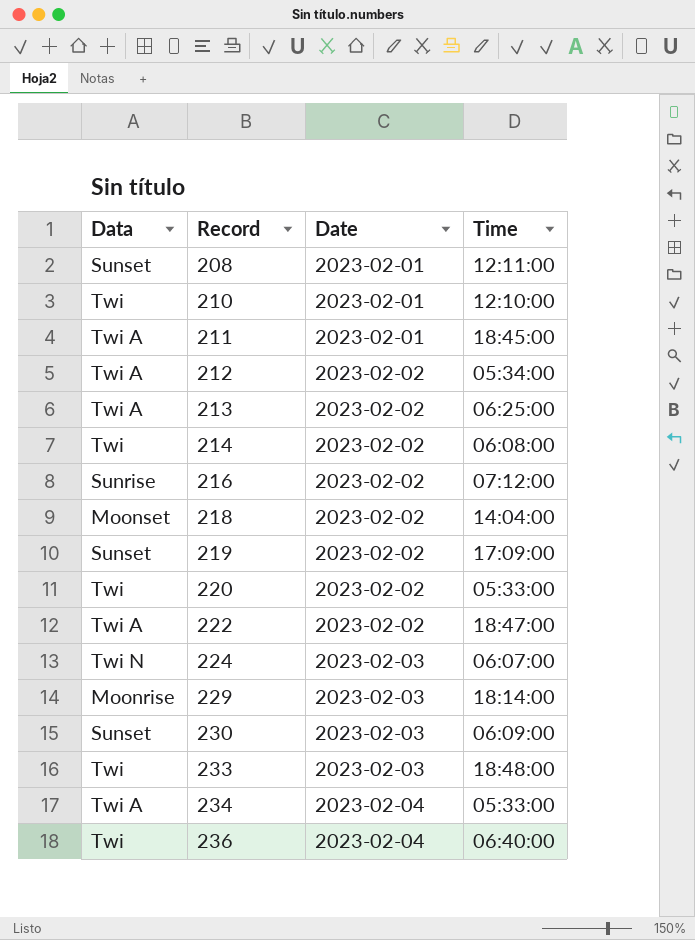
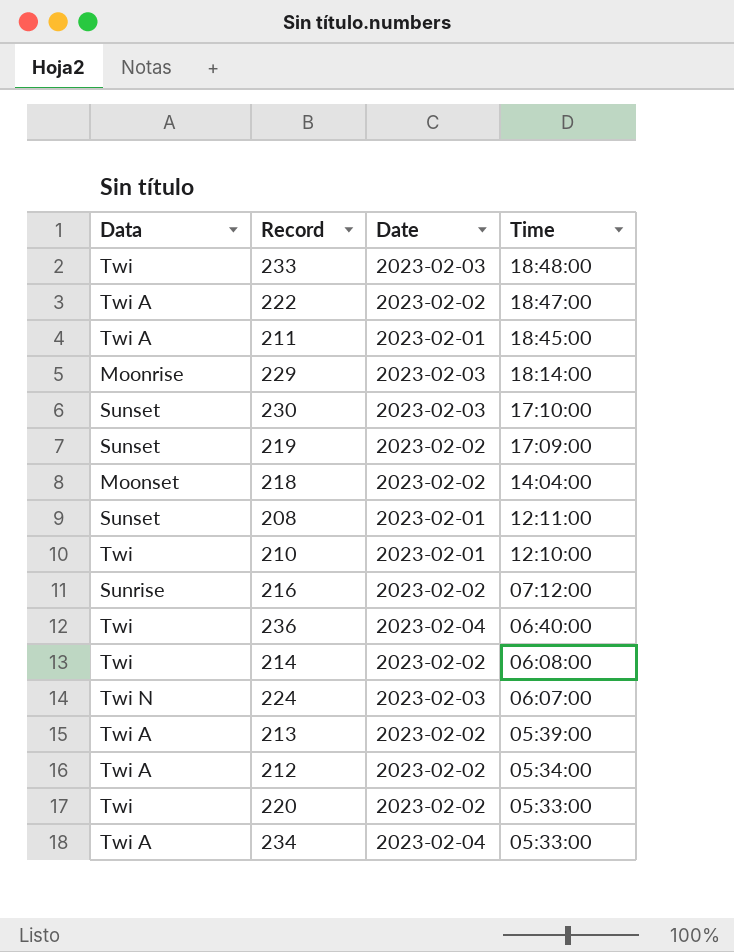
row order: Record ascending -> Time descending
230 | Time: 06:09:00 -> 17:10:00
213 | Time: 06:25:00 -> 05:39:00

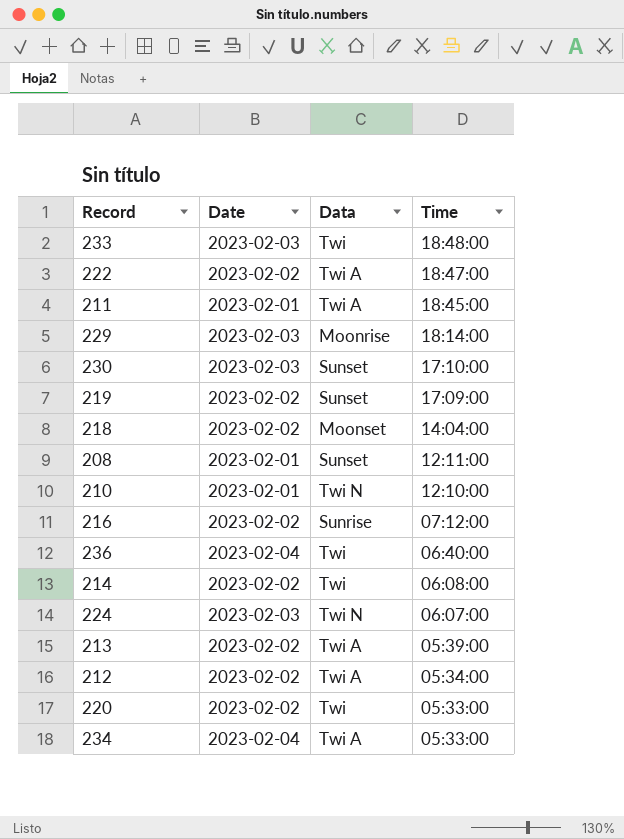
column Data | position: 1 -> 3
210 | Data: Twi -> Twi N

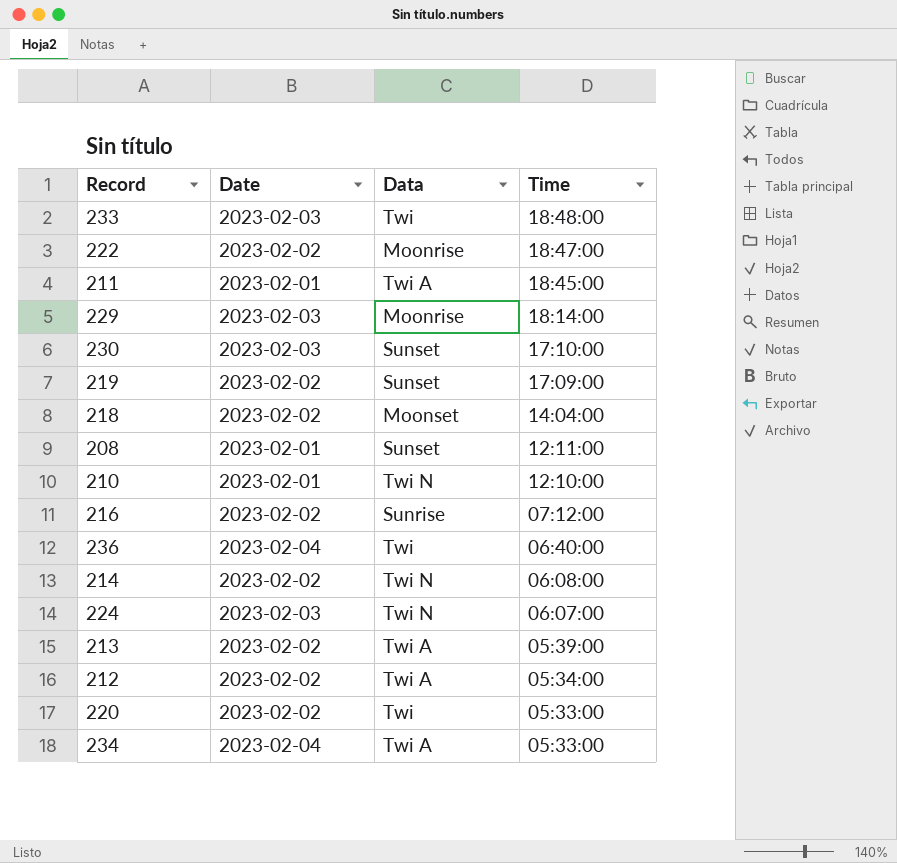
222 | Data: Twi A -> Moonrise
214 | Data: Twi -> Twi N

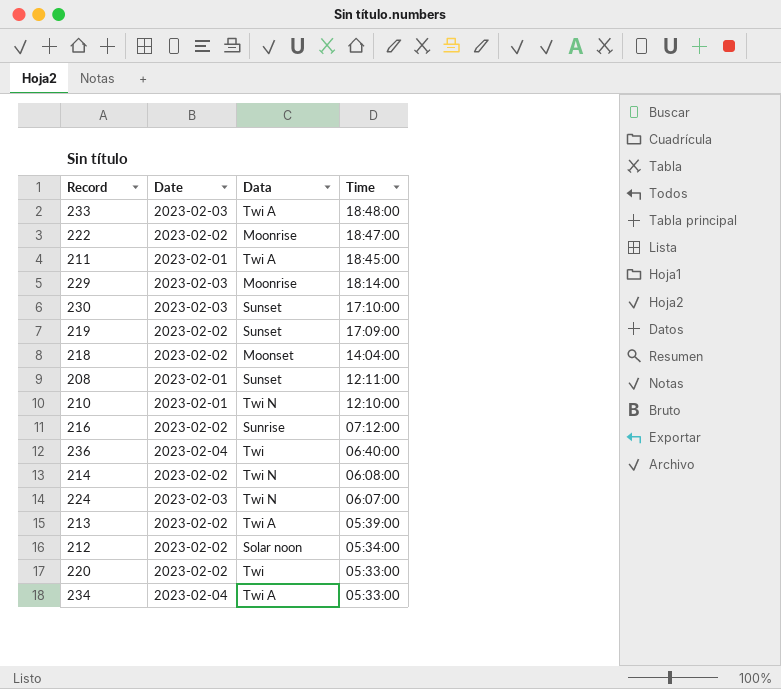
233 | Data: Twi -> Twi A
212 | Data: Twi A -> Solar noon

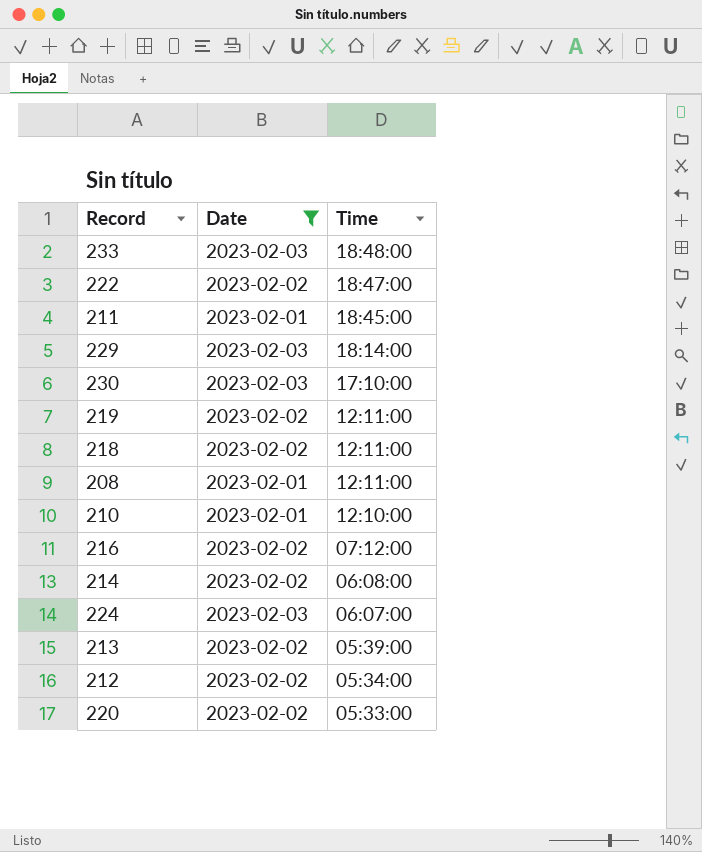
filter: none -> Date != 2023-02-04
column Data | position: 3 -> none
219 | Time: 17:09:00 -> 12:11:00
218 | Time: 14:04:00 -> 12:11:00

